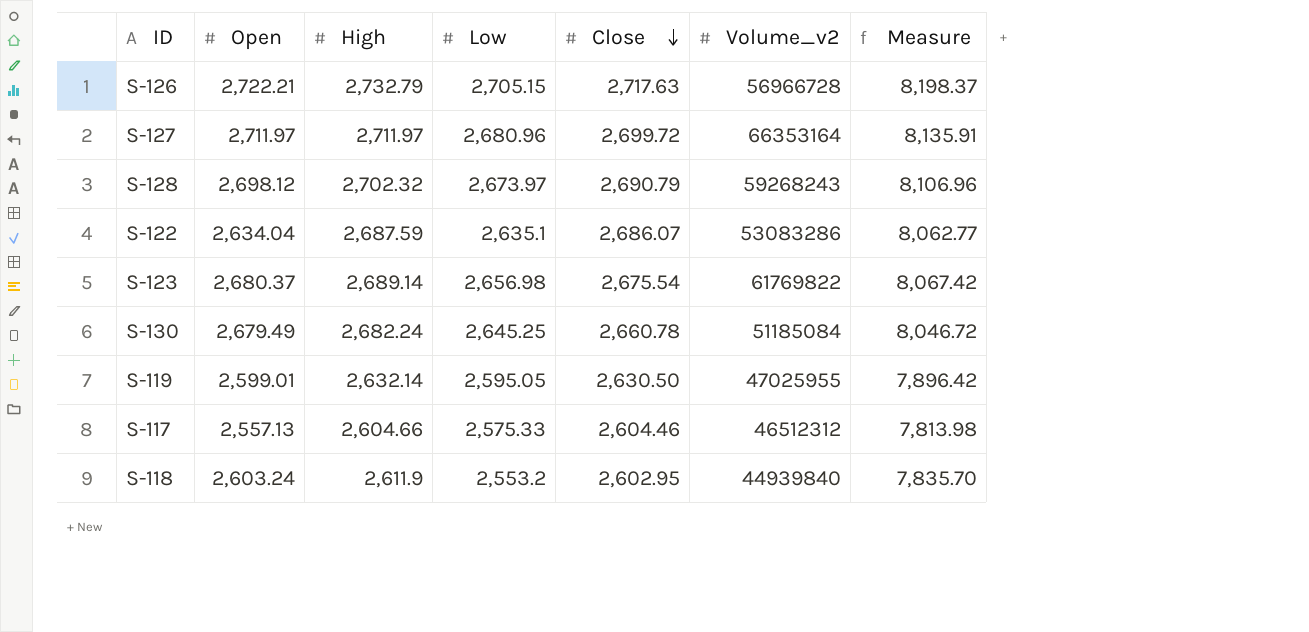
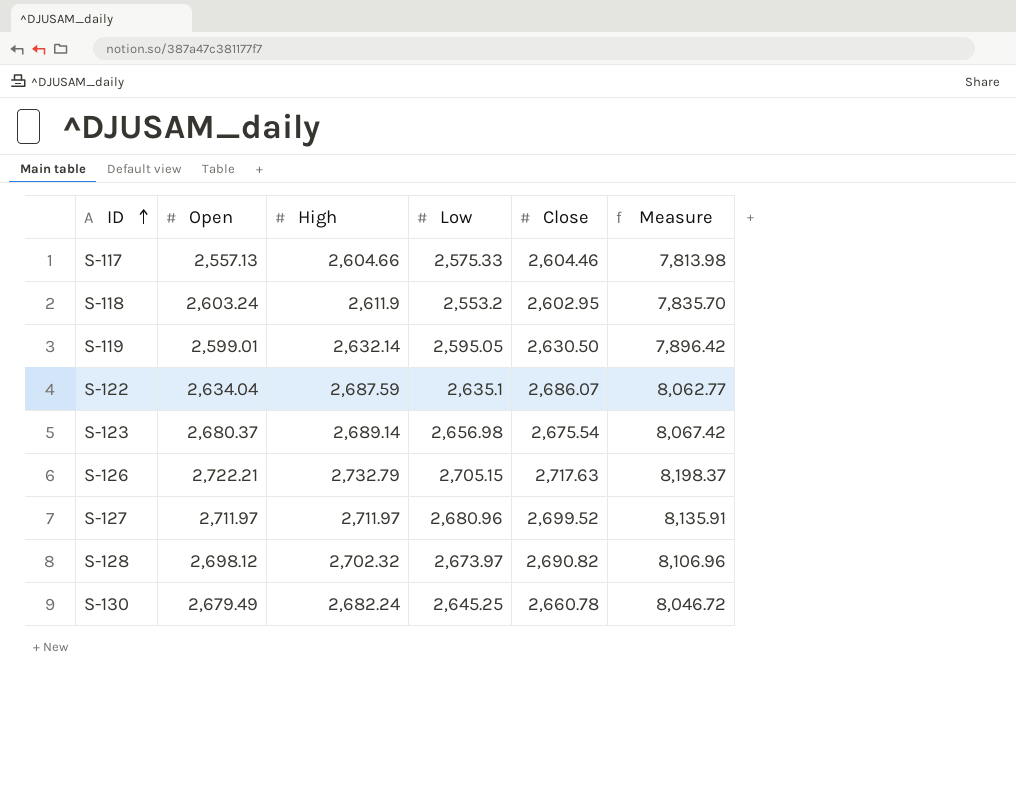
row order: Close descending -> ID ascending
column Volume_v2 | position: 6 -> none
S-127 | Close: 2,699.72 -> 2,699.52
S-128 | Close: 2,690.79 -> 2,690.82

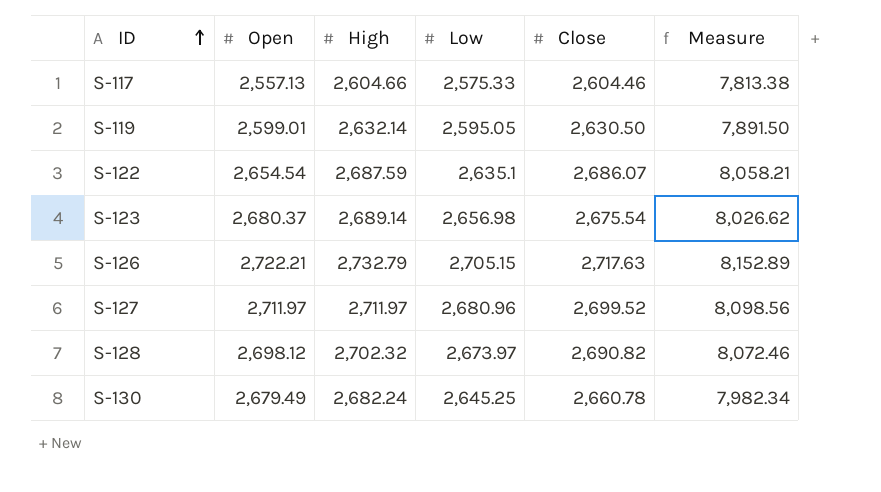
column Measure | formula: [High] * 3 -> [Close] * 3
row S-118: 2,603.24 | 2,611.9 | 2,553.2 | 2,602.95 | 7,835.70 -> none
S-122 | Open: 2,634.04 -> 2,654.54

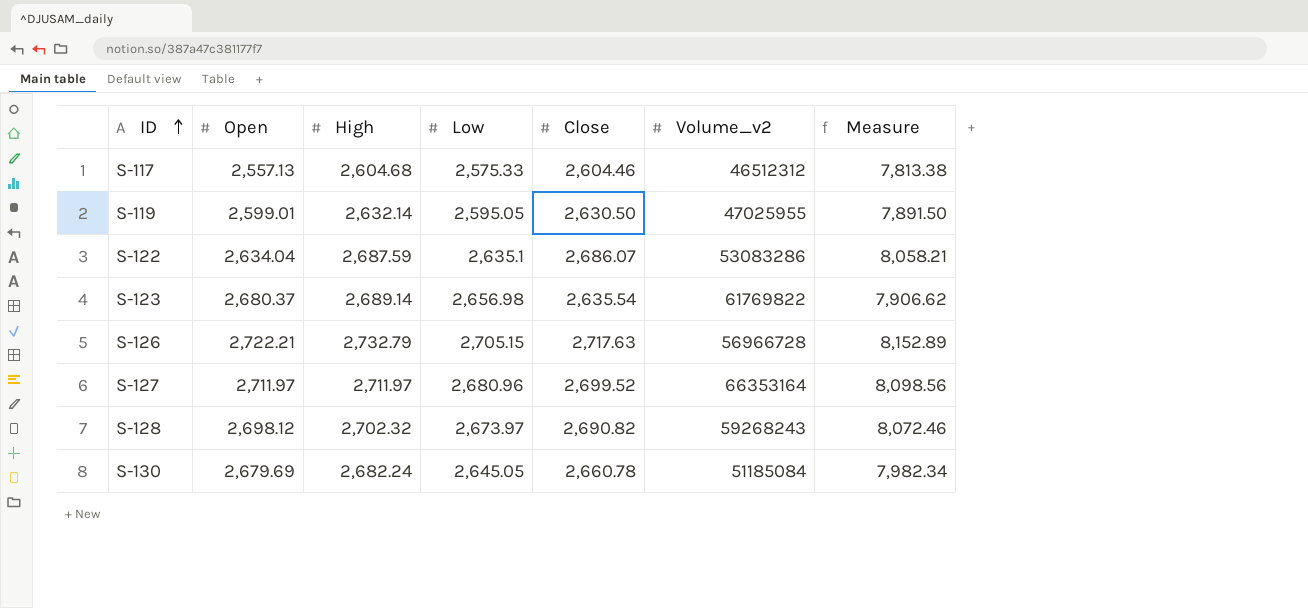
column Volume_v2 | position: none -> 6
S-117 | High: 2,604.66 -> 2,604.68
S-122 | Open: 2,654.54 -> 2,634.04
S-123 | Close: 2,675.54 -> 2,635.54
S-123 | Measure: 8,026.62 -> 7,906.62
S-130 | Open: 2,679.49 -> 2,679.69
S-130 | Low: 2,645.25 -> 2,645.05

